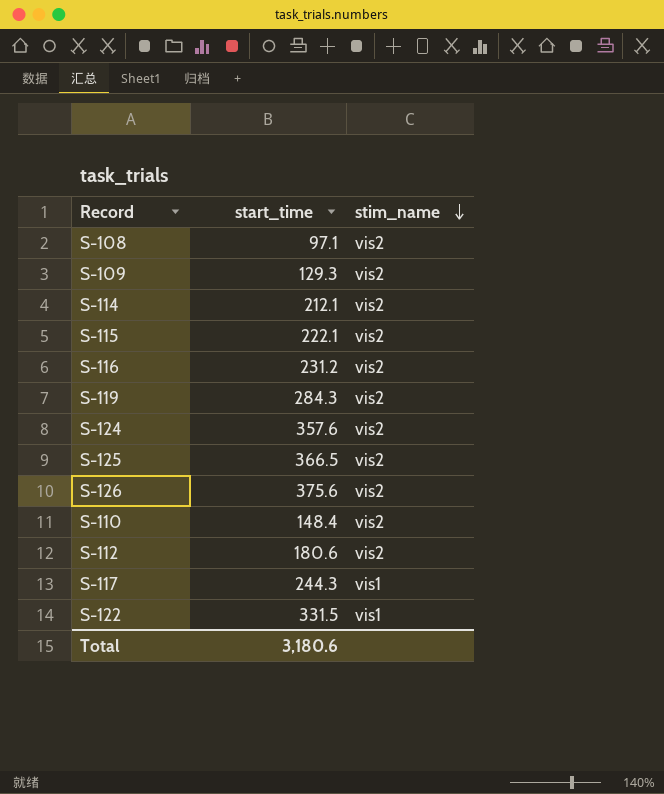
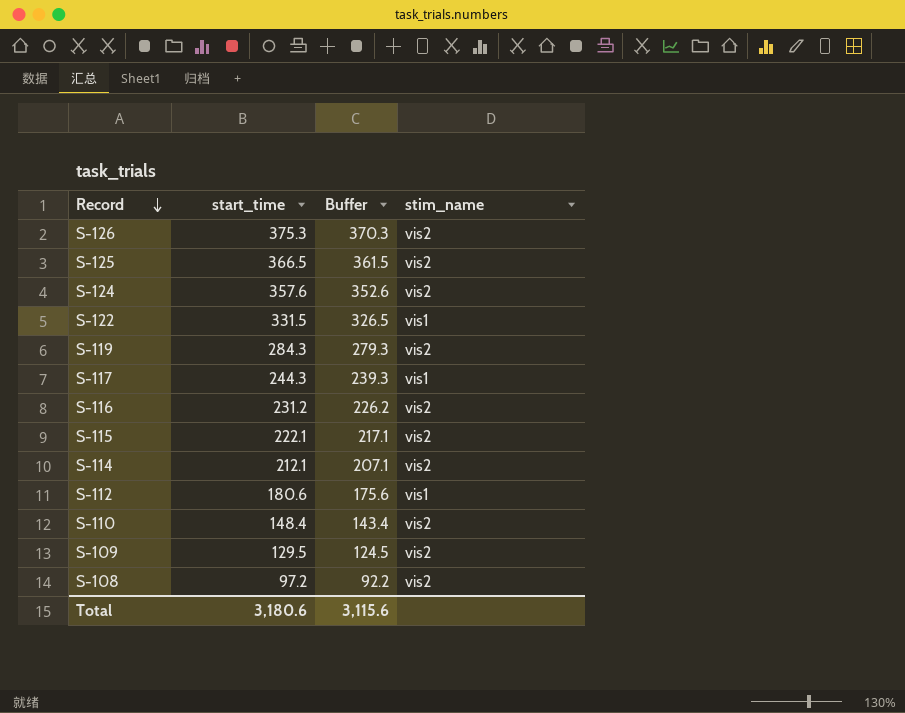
row order: stim_name descending -> Record descending
column Buffer | formula: none -> [start_time] - 5
S-126 | start_time: 375.6 -> 375.3
S-112 | stim_name: vis2 -> vis1
S-109 | start_time: 129.3 -> 129.5
S-108 | start_time: 97.1 -> 97.2

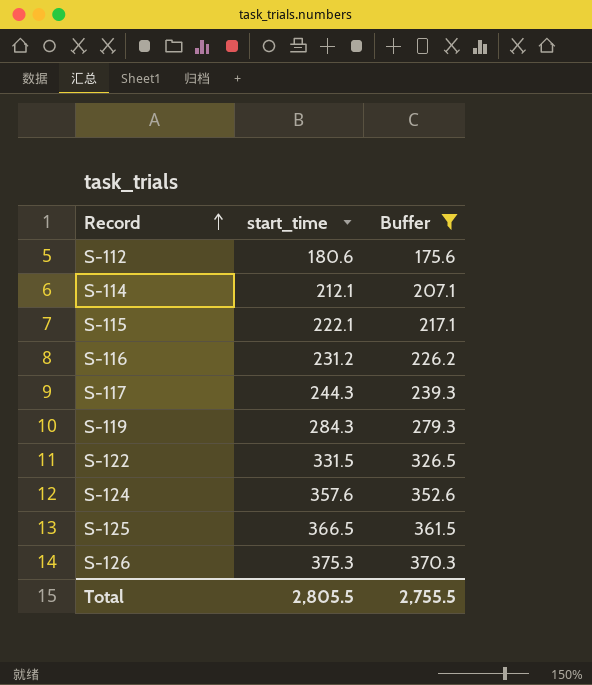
filter: none -> Buffer >= 175.6
row order: Record descending -> Record ascending
column stim_name | position: 4 -> none
Total | start_time: 3,180.6 -> 2,805.5
Total | Buffer: 3,115.6 -> 2,755.5

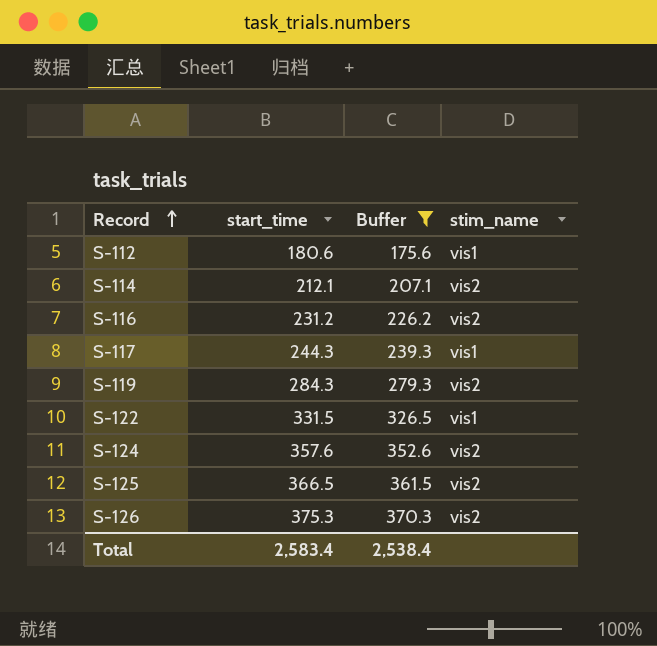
column stim_name | position: none -> 4
row S-115: 222.1 | 217.1 -> none
Total | start_time: 2,805.5 -> 2,583.4
Total | Buffer: 2,755.5 -> 2,538.4

